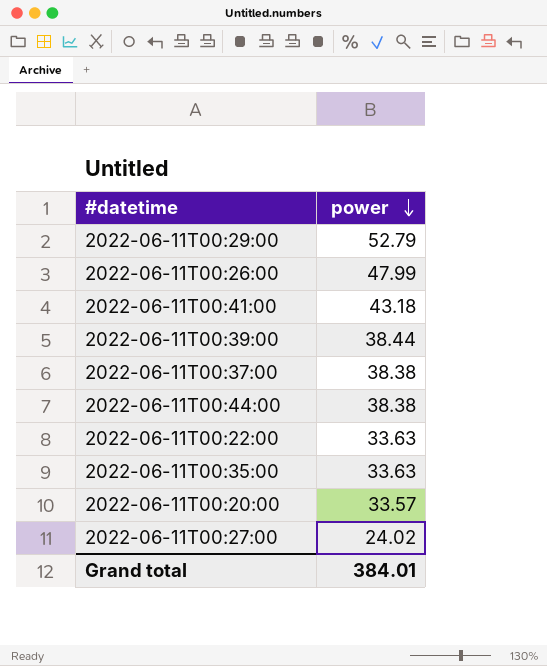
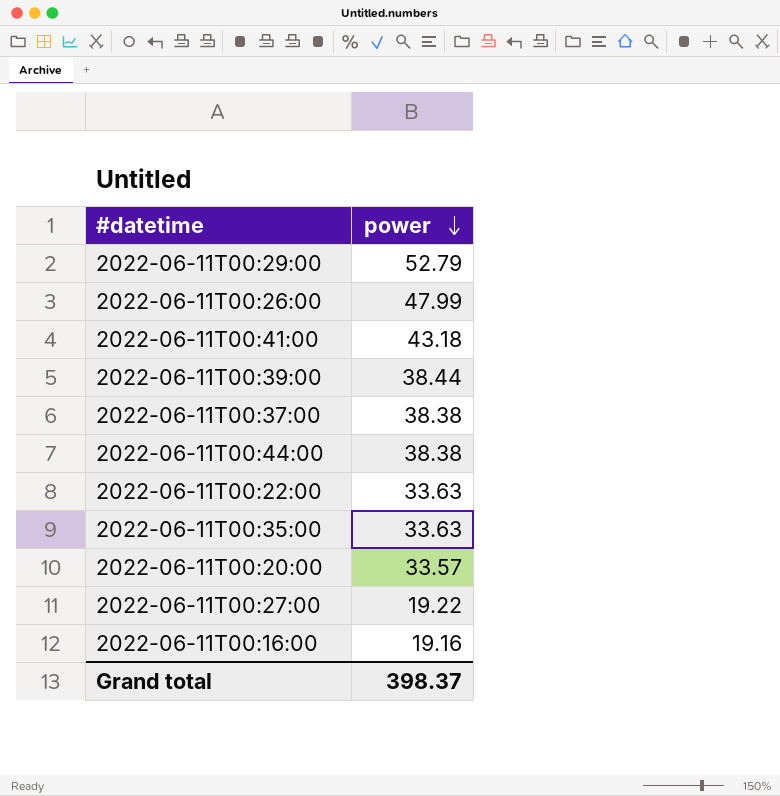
2022-06-11T00:27:00 | power: 24.02 -> 19.22
row 2022-06-11T00:16:00: none -> 19.16
Grand total | power: 384.01 -> 398.37

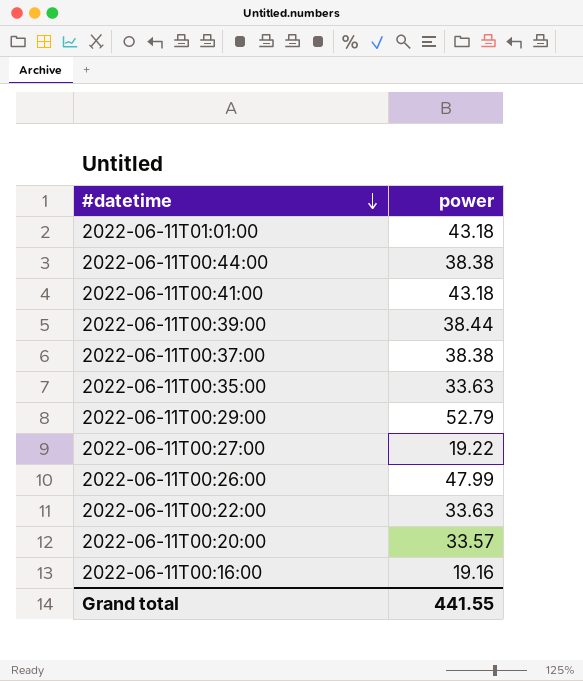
row order: power descending -> #datetime descending
row 2022-06-11T01:01:00: none -> 43.18
Grand total | power: 398.37 -> 441.55

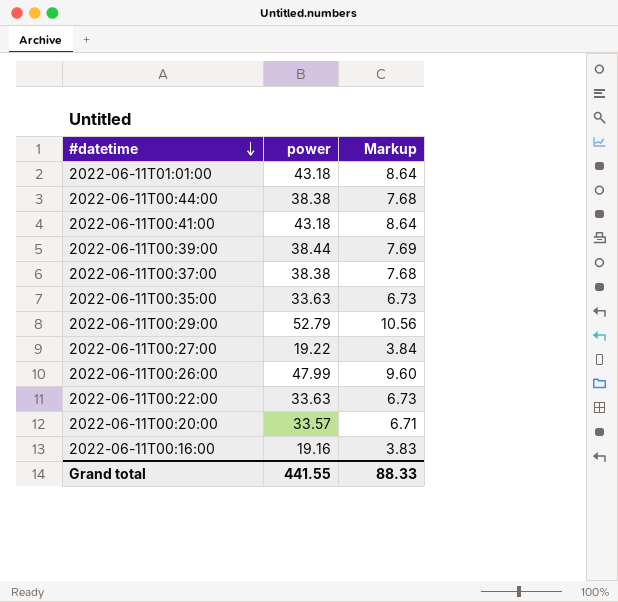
column Markup | formula: none -> [power] * 0.2

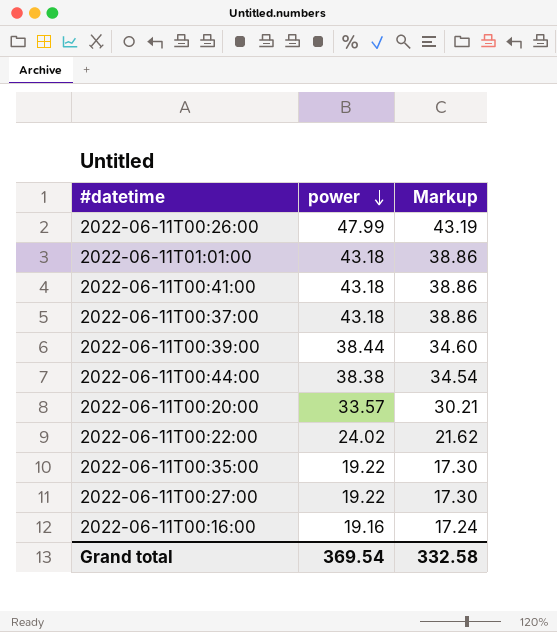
row order: #datetime descending -> power descending
column Markup | formula: [power] * 0.2 -> [power] * 0.9
row 2022-06-11T00:29:00: 52.79 | 10.56 -> none
2022-06-11T00:37:00 | power: 38.38 -> 43.18
2022-06-11T00:22:00 | power: 33.63 -> 24.02
2022-06-11T00:35:00 | power: 33.63 -> 19.22
Grand total | power: 441.55 -> 369.54
Grand total | Markup: 88.33 -> 332.58

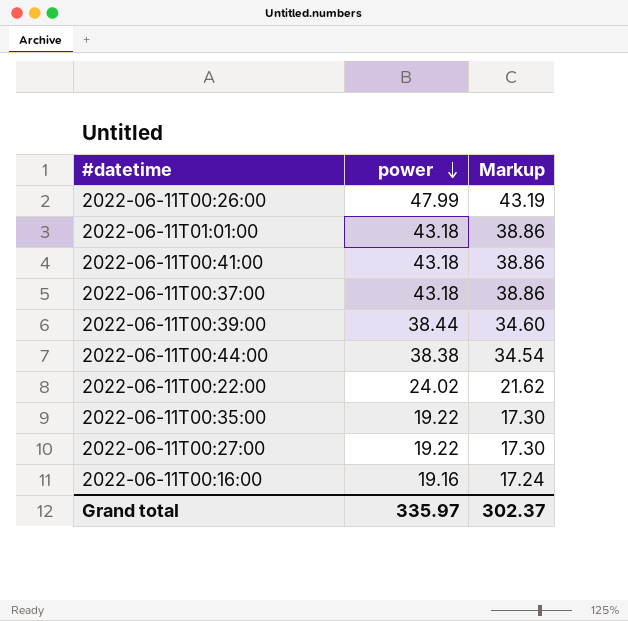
row 2022-06-11T00:20:00: 33.57 | 30.21 -> none
Grand total | power: 369.54 -> 335.97
Grand total | Markup: 332.58 -> 302.37

